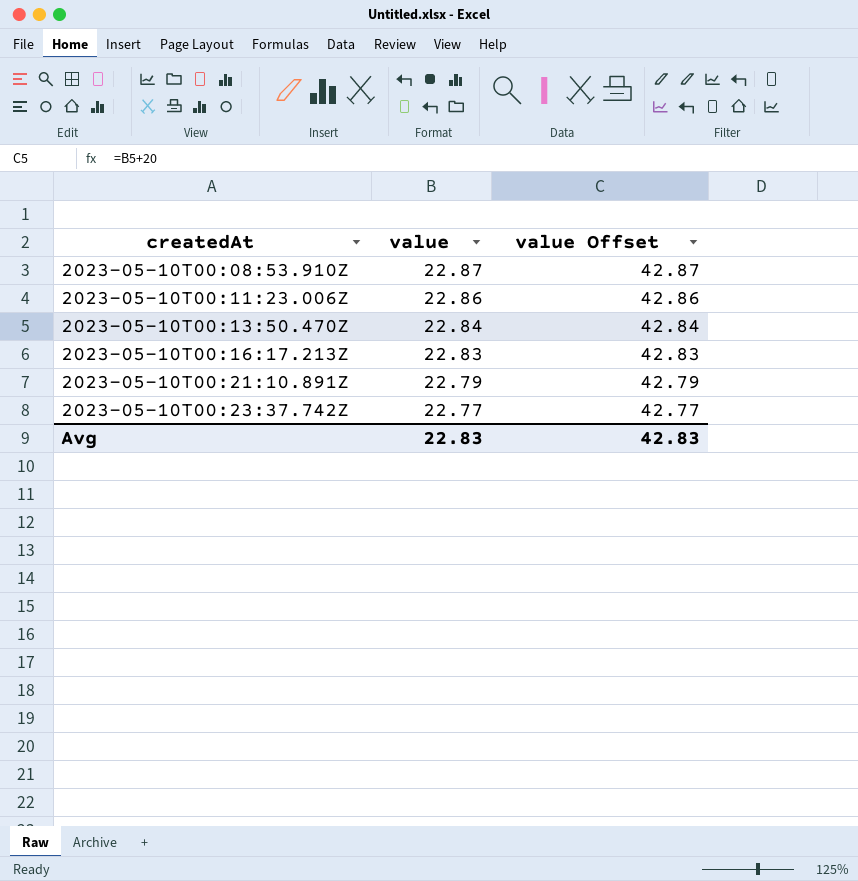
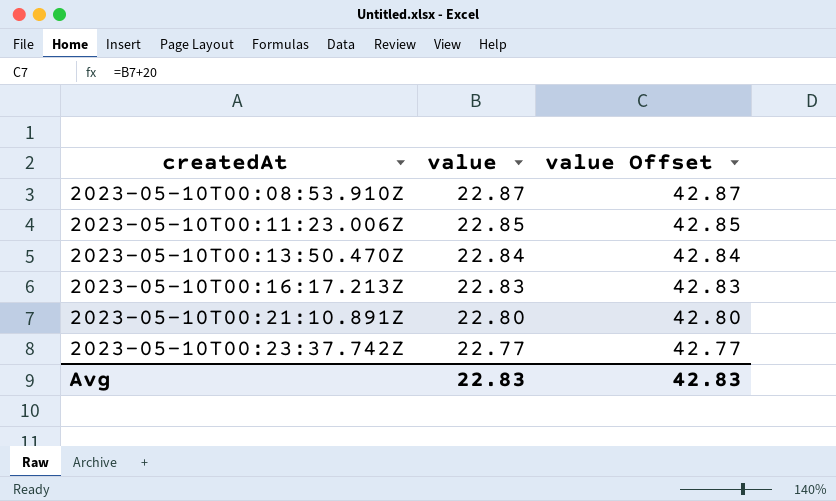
2023-05-10T00:11:23.006Z | value: 22.86 -> 22.85
2023-05-10T00:11:23.006Z | value Offset: 42.86 -> 42.85
2023-05-10T00:21:10.891Z | value: 22.79 -> 22.80
2023-05-10T00:21:10.891Z | value Offset: 42.79 -> 42.80

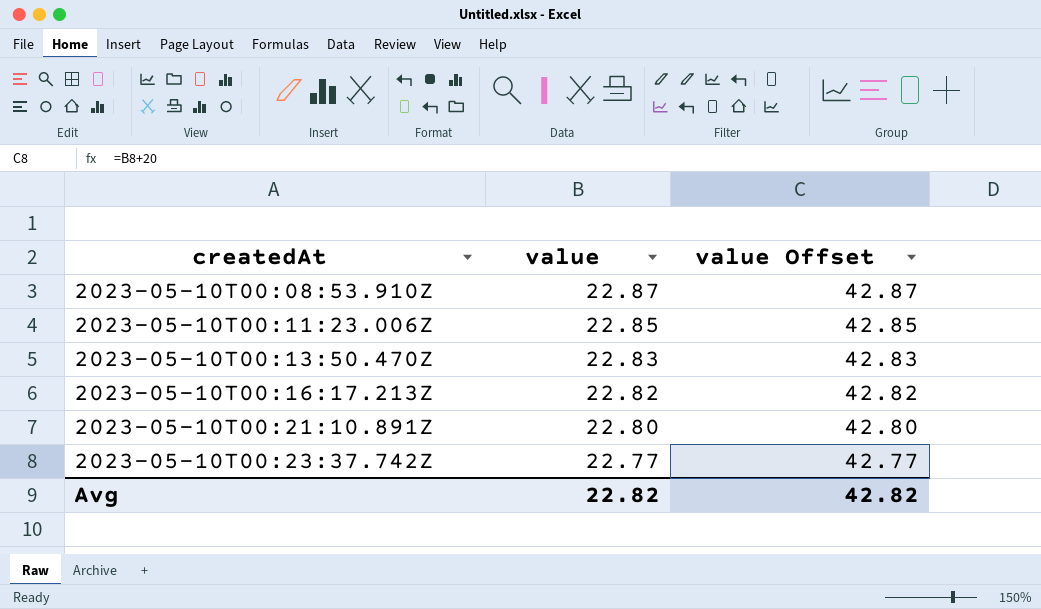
2023-05-10T00:13:50.470Z | value: 22.84 -> 22.83
2023-05-10T00:13:50.470Z | value Offset: 42.84 -> 42.83
2023-05-10T00:16:17.213Z | value: 22.83 -> 22.82
2023-05-10T00:16:17.213Z | value Offset: 42.83 -> 42.82
Avg | value: 22.83 -> 22.82
Avg | value Offset: 42.83 -> 42.82

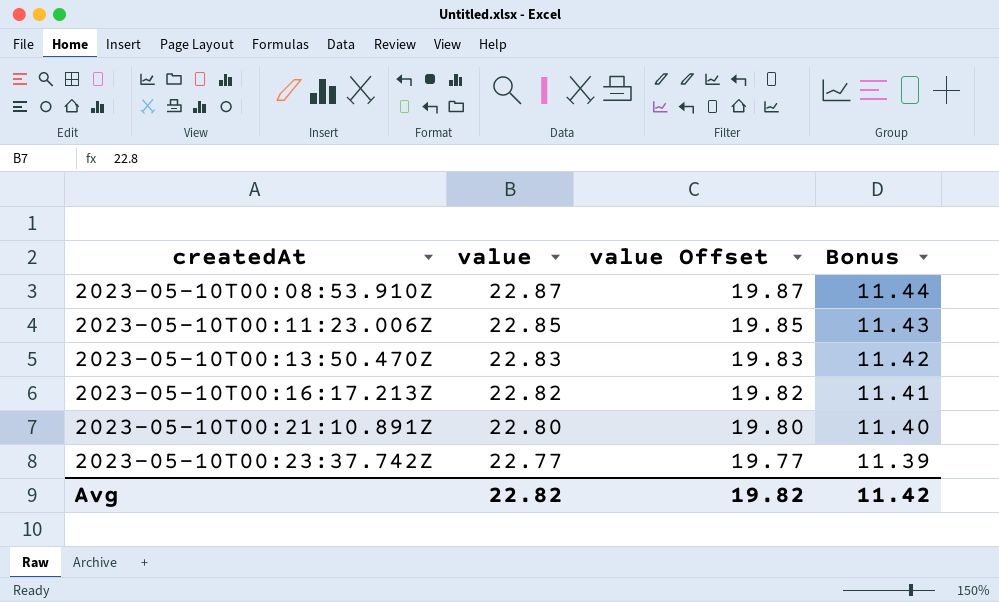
column value Offset | formula: [value] + 20 -> [value] - 3
column Bonus | formula: none -> [value] * 0.5
Avg | value Offset: 42.82 -> 19.82

